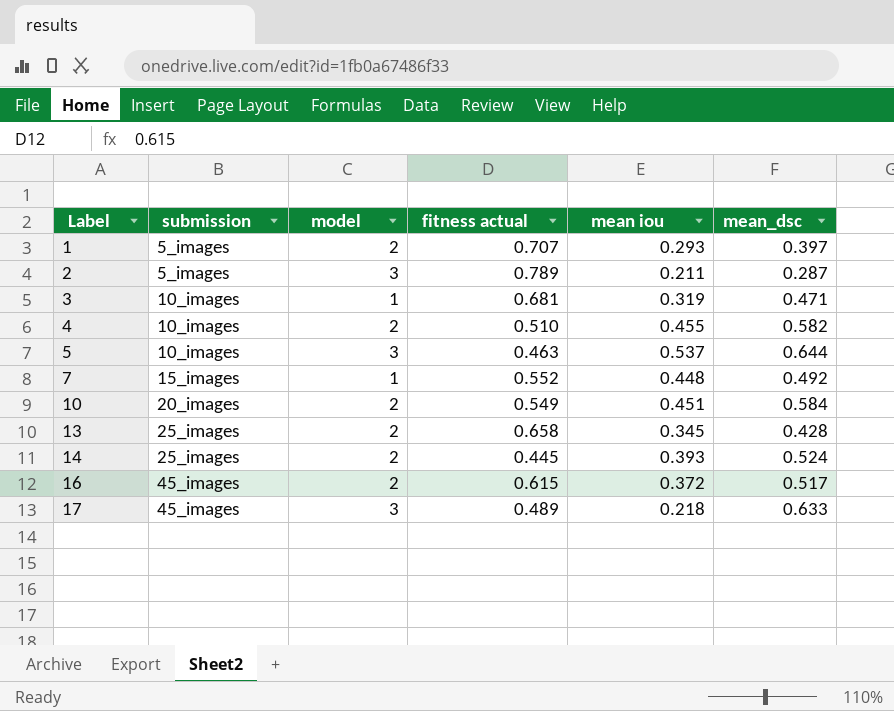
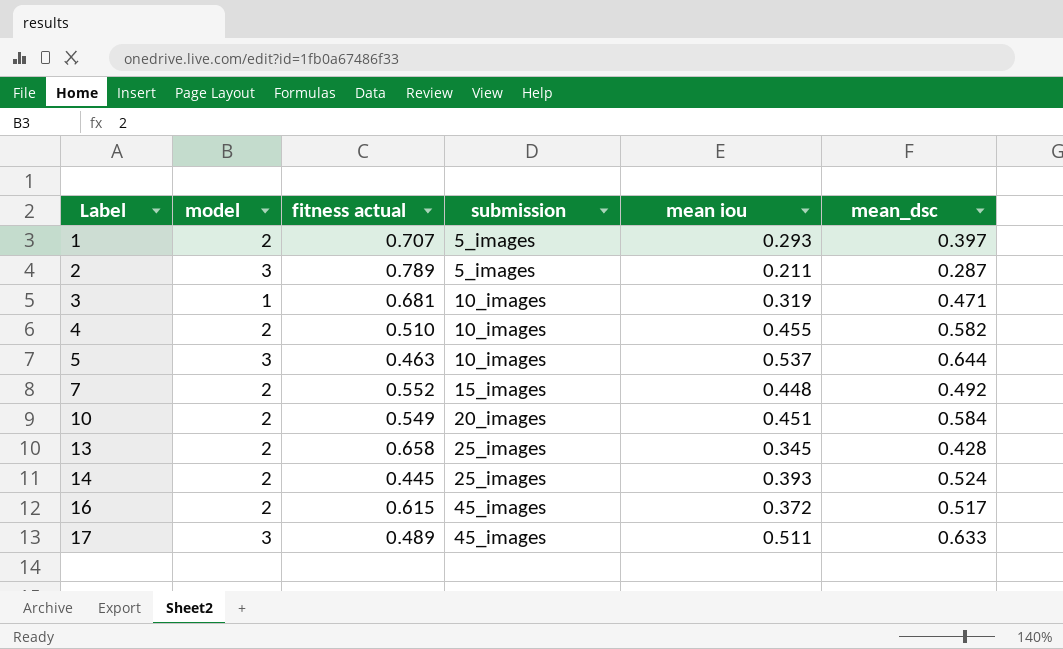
column submission | position: 2 -> 4
7 | model: 1 -> 2
17 | mean iou: 0.218 -> 0.511

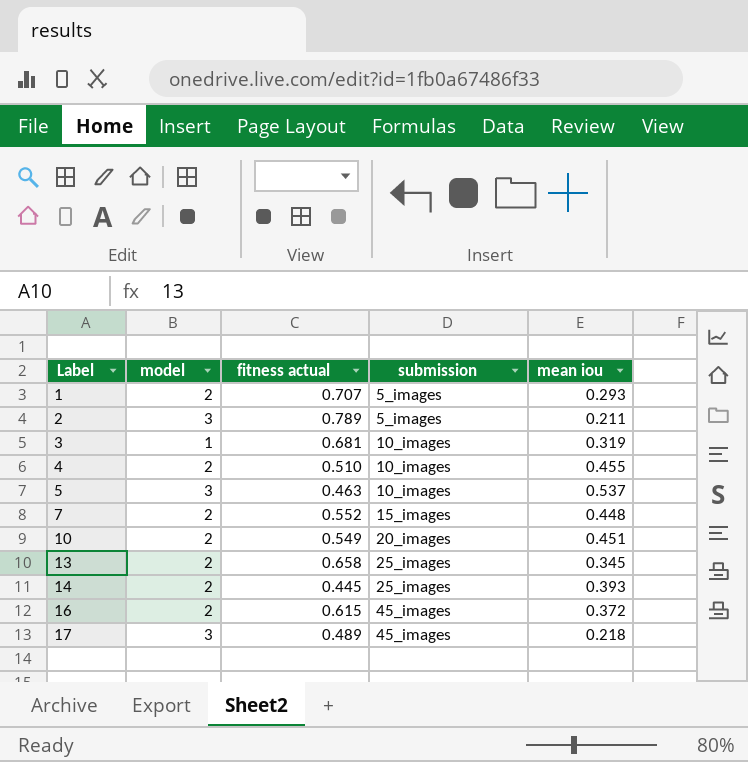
column mean_dsc | position: 6 -> none
17 | mean iou: 0.511 -> 0.218

